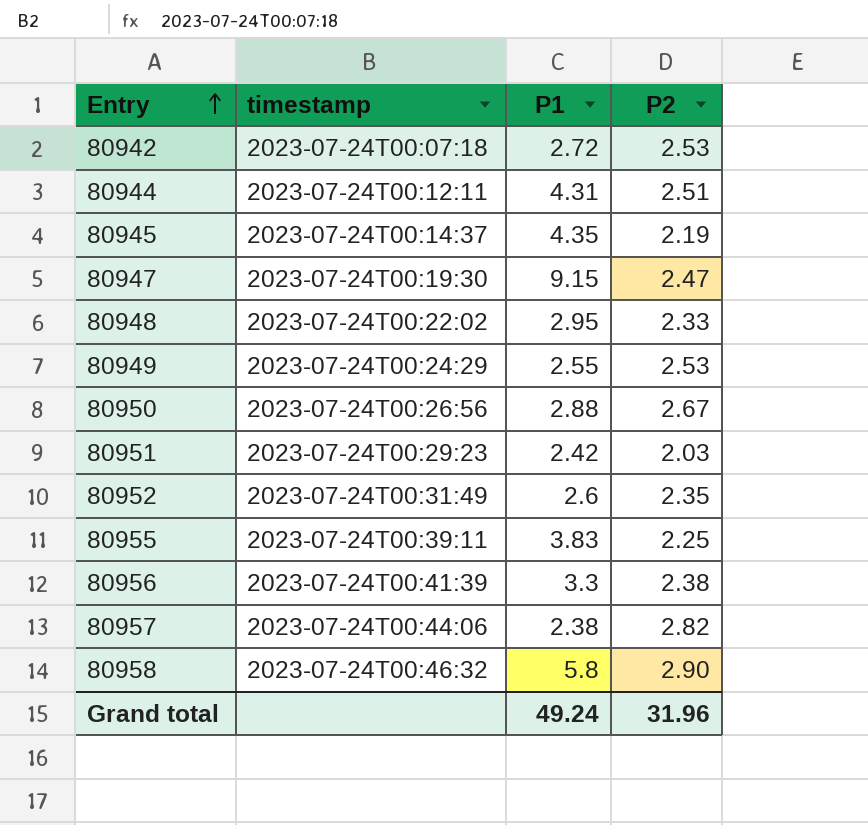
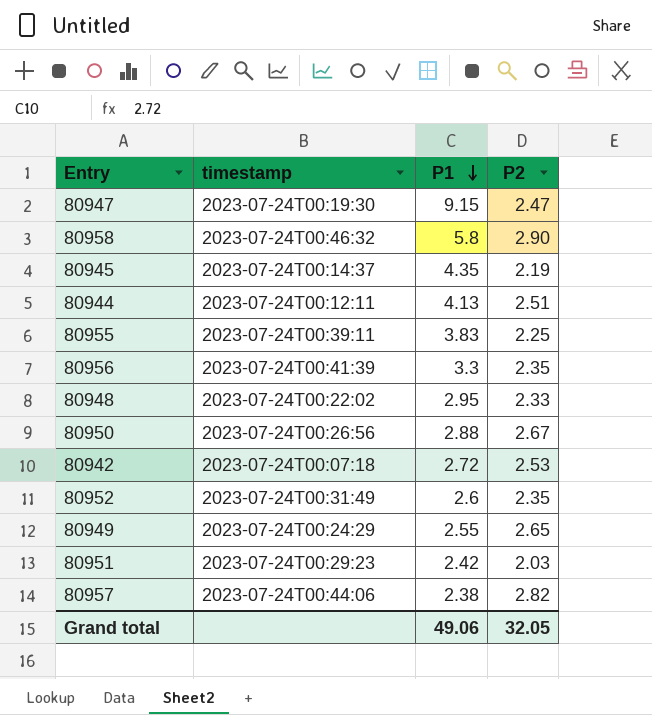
row order: Entry ascending -> P1 descending
80944 | P1: 4.31 -> 4.13
80956 | P2: 2.38 -> 2.35
80949 | P2: 2.53 -> 2.65
Grand total | P1: 49.24 -> 49.06
Grand total | P2: 31.96 -> 32.05

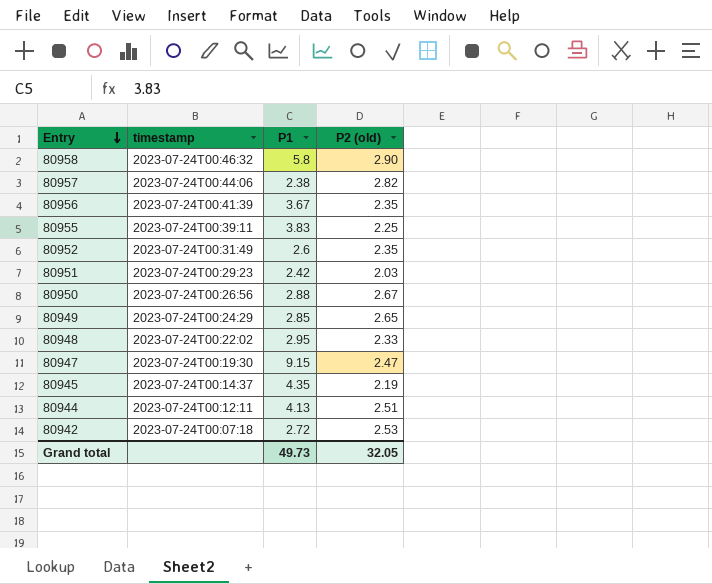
row order: P1 descending -> Entry descending
column name: P2 -> P2 (old)
80956 | P1: 3.3 -> 3.67
80949 | P1: 2.55 -> 2.85
Grand total | P1: 49.06 -> 49.73

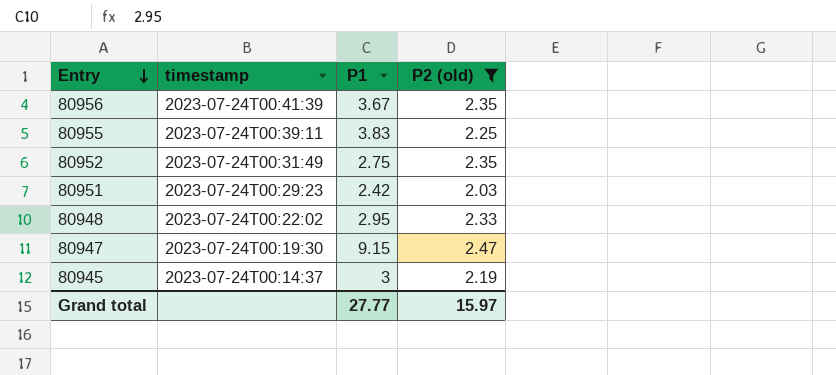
filter: none -> P2 (old) <= 2.47
80952 | P1: 2.6 -> 2.75
80945 | P1: 4.35 -> 3
Grand total | P1: 49.73 -> 27.77
Grand total | P2 (old): 32.05 -> 15.97

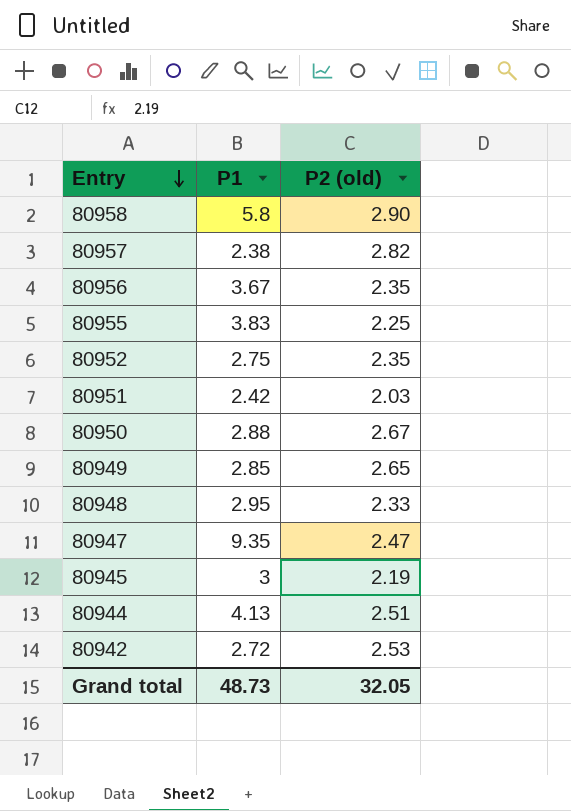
filter: P2 (old) <= 2.47 -> none
column timestamp | position: 2 -> none
80947 | P1: 9.15 -> 9.35
Grand total | P1: 27.77 -> 48.73
Grand total | P2 (old): 15.97 -> 32.05

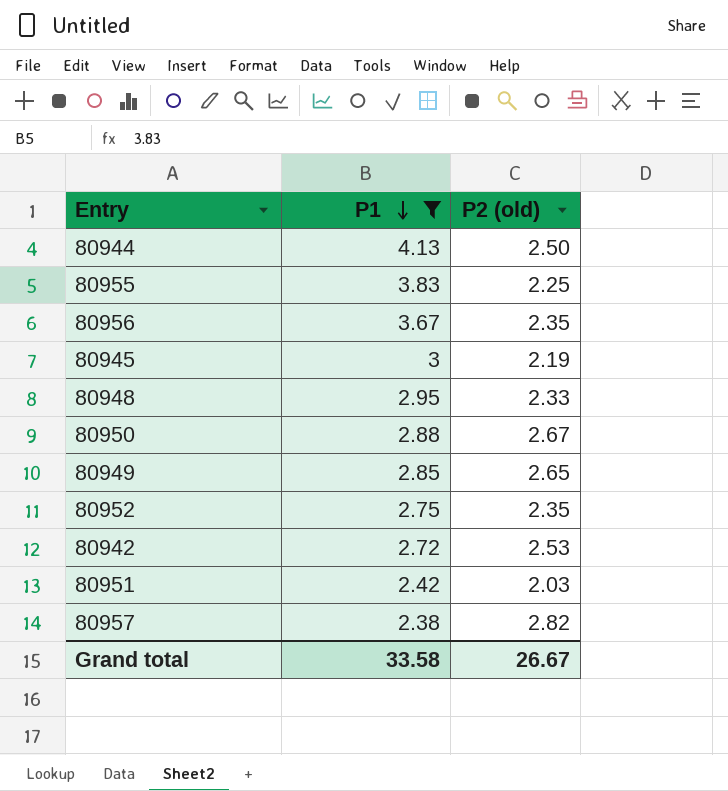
filter: none -> P1 <= 4.13
row order: Entry descending -> P1 descending
80944 | P2 (old): 2.51 -> 2.50
Grand total | P1: 48.73 -> 33.58
Grand total | P2 (old): 32.05 -> 26.67

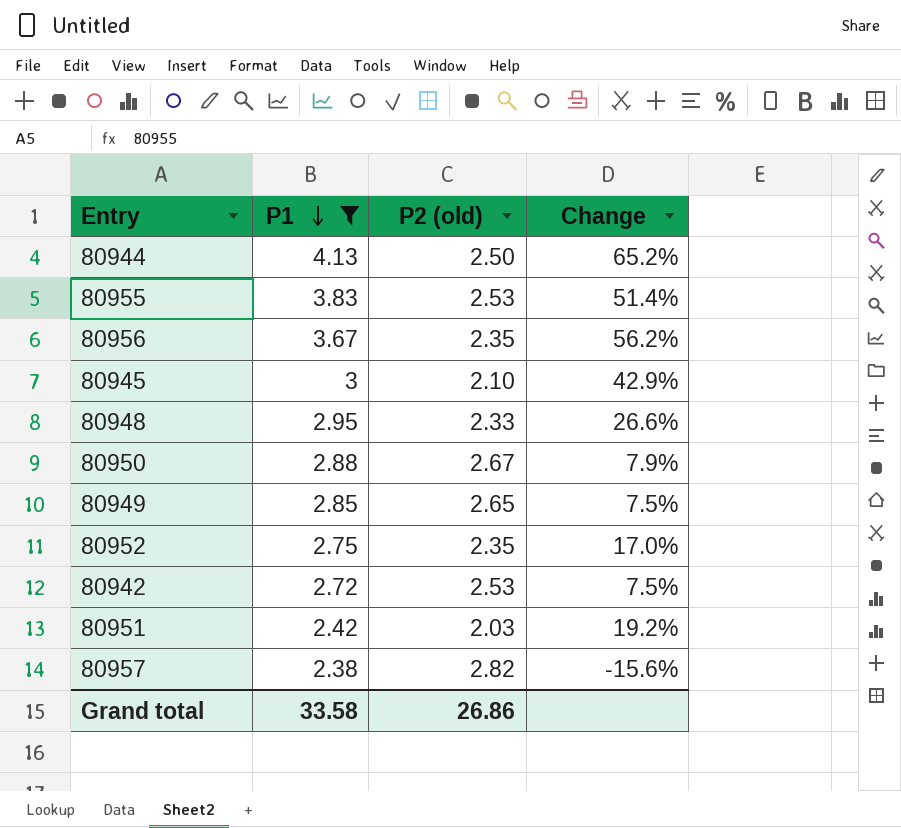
column Change | formula: none -> ([P1] - [P2 (old)]) / [P2 (old)]
80955 | P2 (old): 2.25 -> 2.53
80945 | P2 (old): 2.19 -> 2.10
Grand total | P2 (old): 26.67 -> 26.86

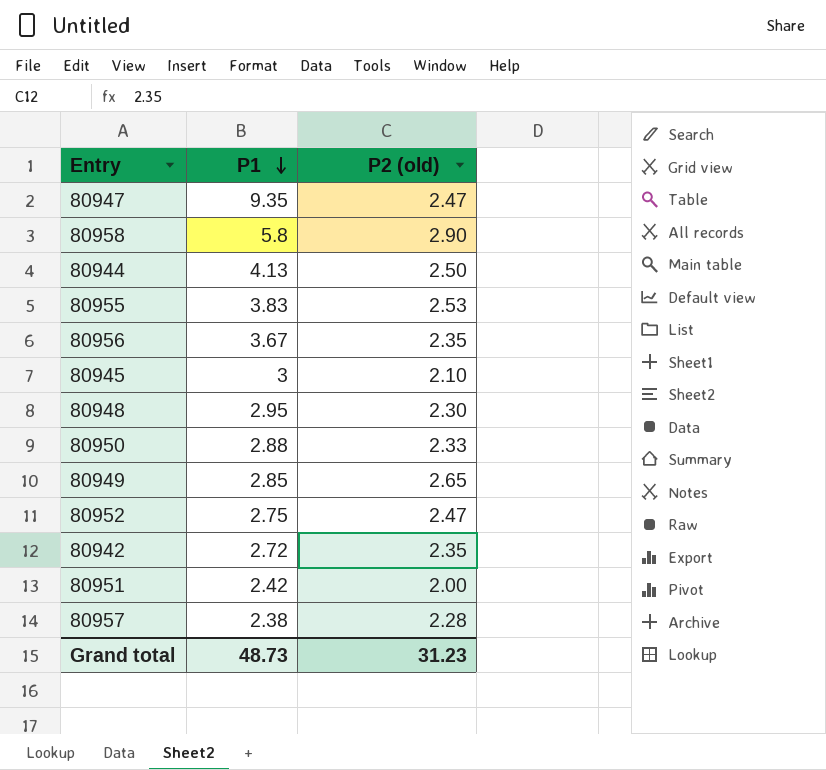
filter: P1 <= 4.13 -> none
column Change | formula: ([P1] - [P2 (old)]) / [P2 (old)] -> none
80948 | P2 (old): 2.33 -> 2.30
80950 | P2 (old): 2.67 -> 2.33
80952 | P2 (old): 2.35 -> 2.47
80942 | P2 (old): 2.53 -> 2.35
80951 | P2 (old): 2.03 -> 2.00
80957 | P2 (old): 2.82 -> 2.28
Grand total | P1: 33.58 -> 48.73
Grand total | P2 (old): 26.86 -> 31.23

